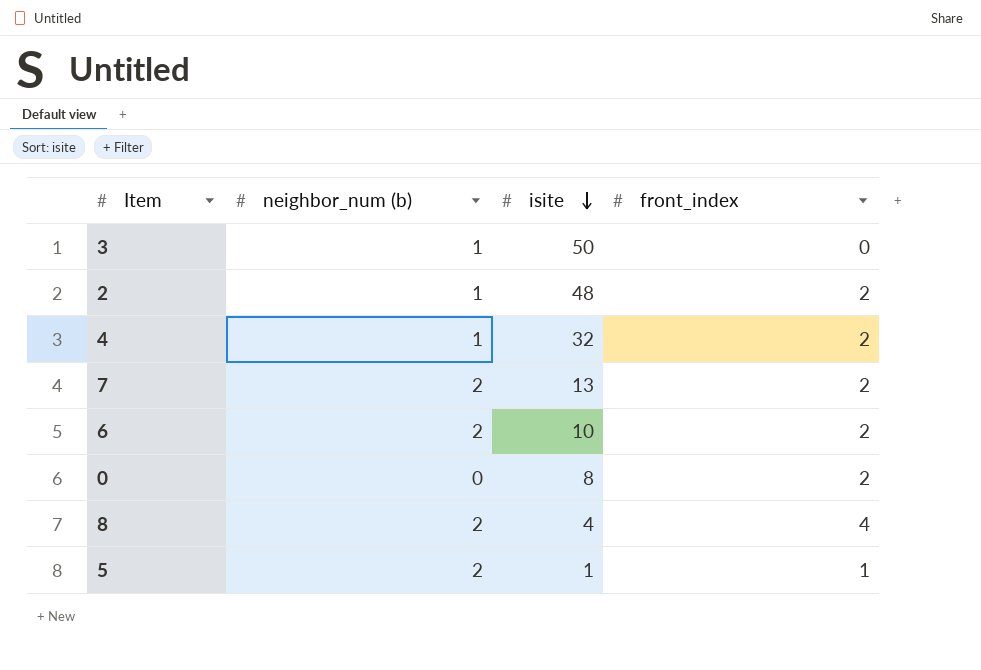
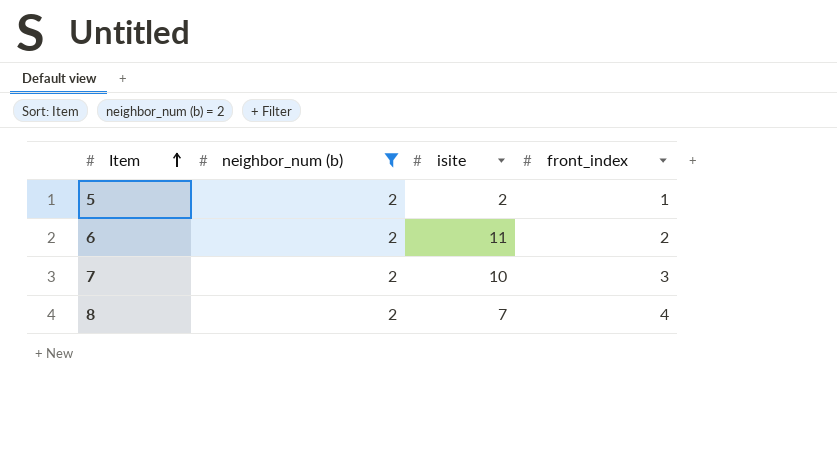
filter: none -> neighbor_num (b) = 2
row order: isite descending -> Item ascending
5 | isite: 1 -> 2
6 | isite: 10 -> 11
7 | isite: 13 -> 10
7 | front_index: 2 -> 3
8 | isite: 4 -> 7

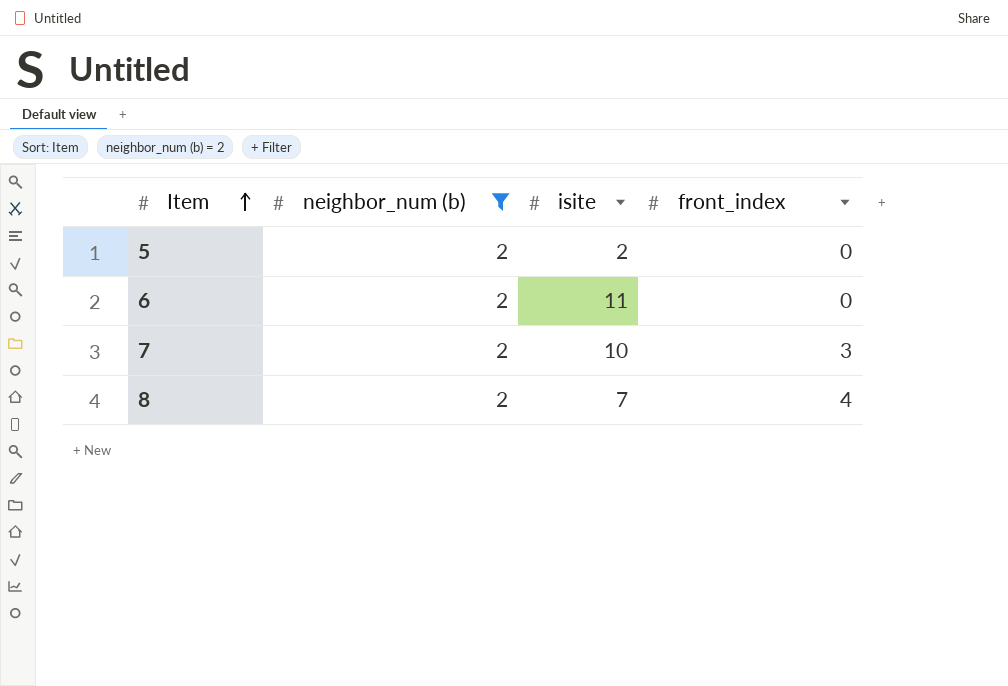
5 | front_index: 1 -> 0
6 | front_index: 2 -> 0

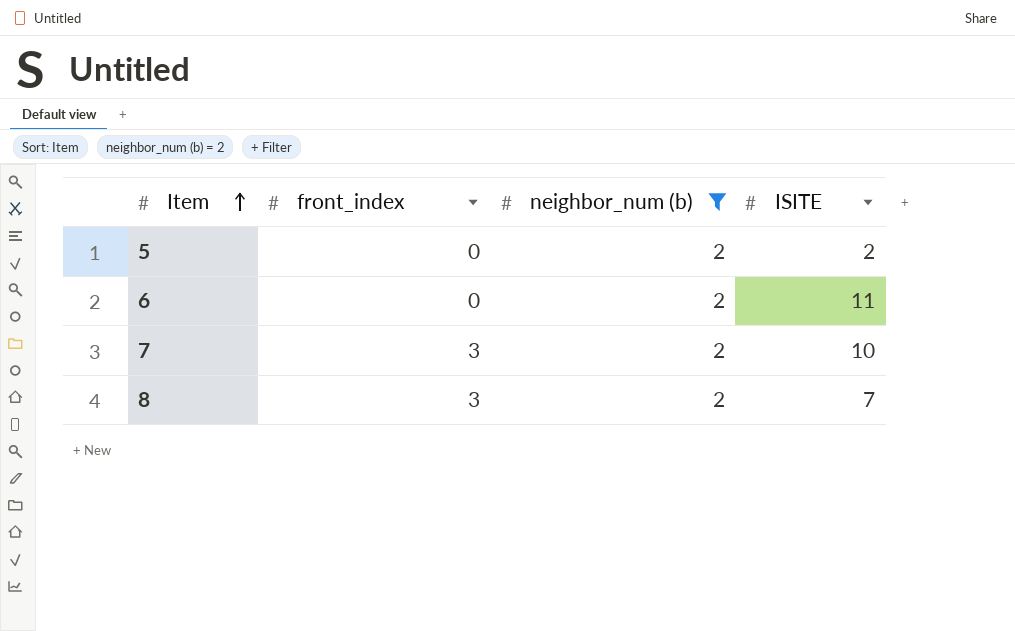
column front_index | position: 4 -> 2
column name: isite -> ISITE
8 | front_index: 4 -> 3

